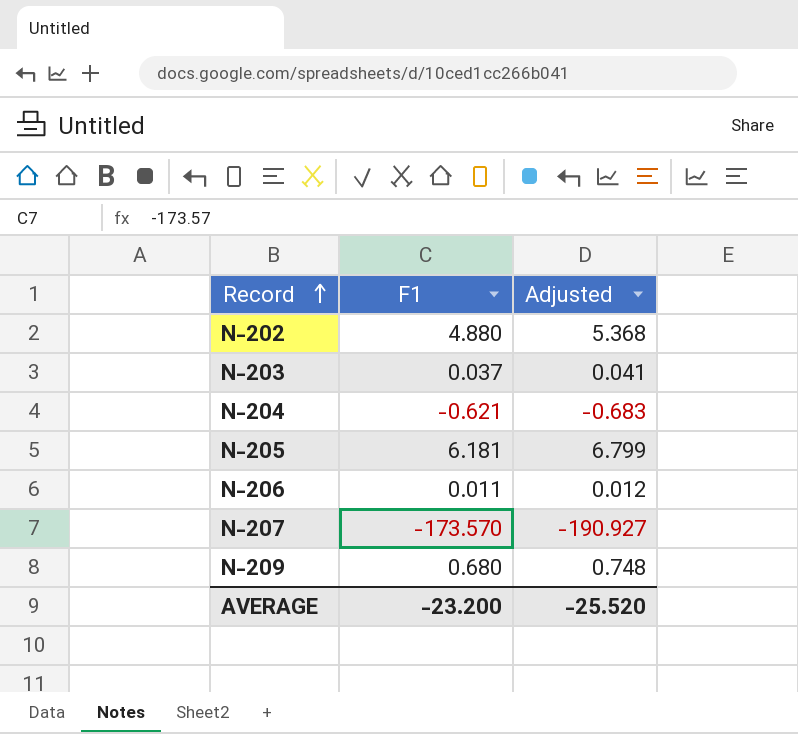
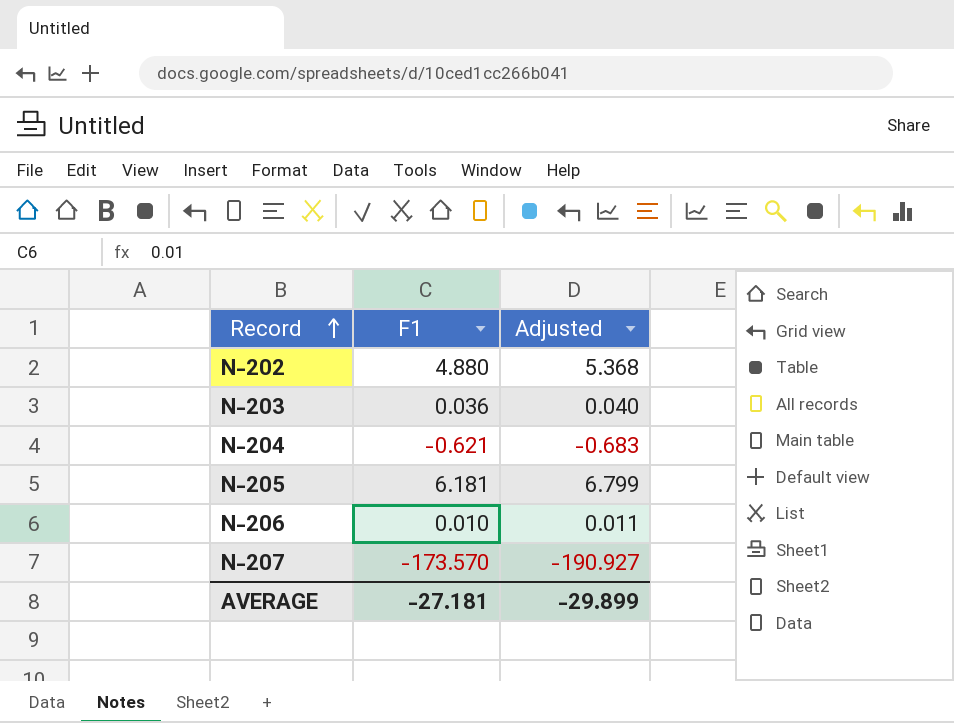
row N-209: 0.680 | 0.748 -> none
N-203 | F1: 0.037 -> 0.036
N-203 | Adjusted: 0.041 -> 0.040
N-206 | F1: 0.011 -> 0.010
N-206 | Adjusted: 0.012 -> 0.011
AVERAGE | F1: -23.200 -> -27.181
AVERAGE | Adjusted: -25.520 -> -29.899

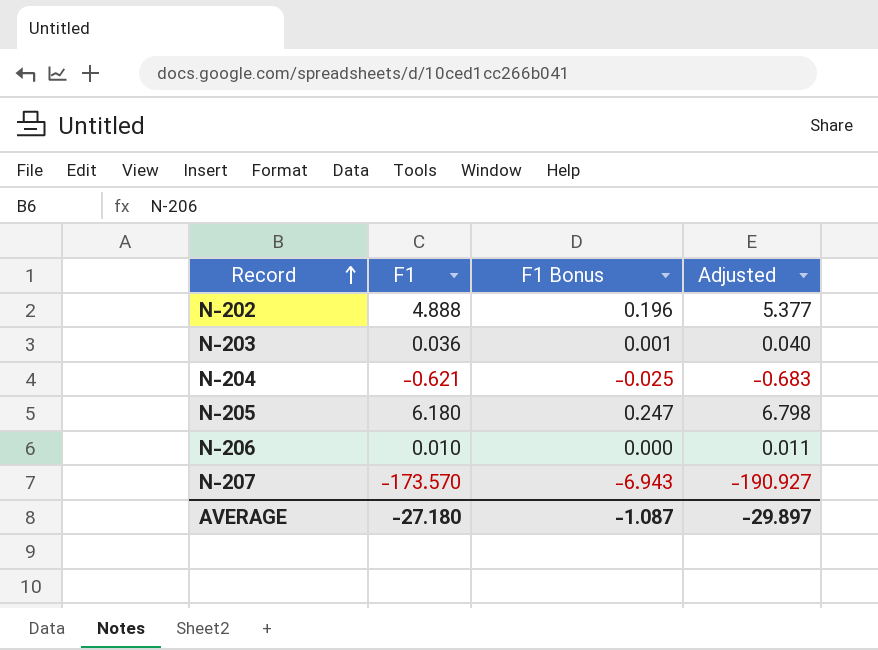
column F1 Bonus | formula: none -> [F1] * 0.04
N-202 | F1: 4.880 -> 4.888
N-202 | Adjusted: 5.368 -> 5.377
N-205 | F1: 6.181 -> 6.180
N-205 | Adjusted: 6.799 -> 6.798
AVERAGE | F1: -27.181 -> -27.180
AVERAGE | Adjusted: -29.899 -> -29.897

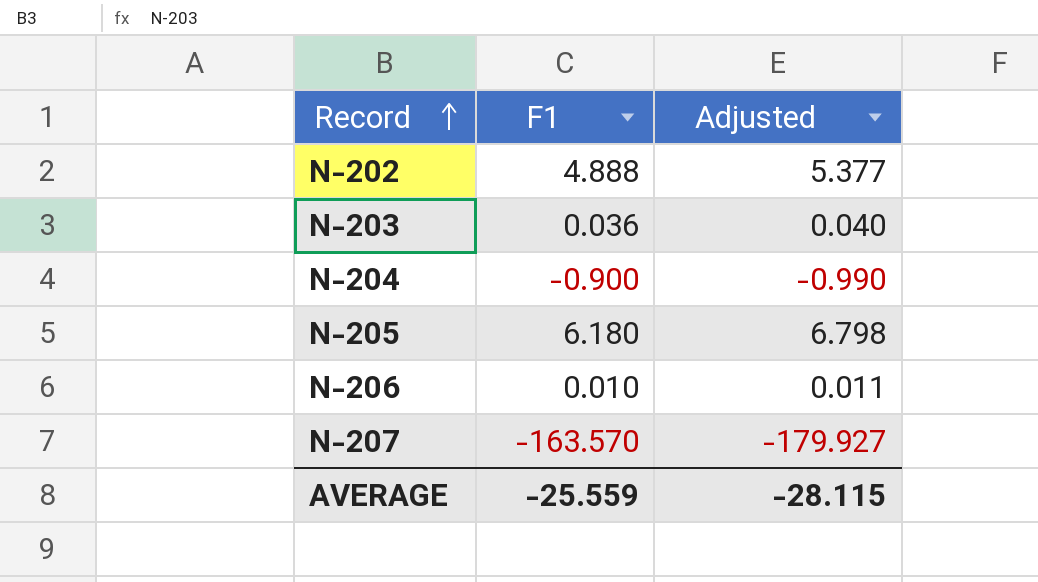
column F1 Bonus | formula: [F1] * 0.04 -> none
N-204 | F1: -0.621 -> -0.900
N-204 | Adjusted: -0.683 -> -0.990
N-207 | F1: -173.570 -> -163.570
N-207 | Adjusted: -190.927 -> -179.927
AVERAGE | F1: -27.180 -> -25.559
AVERAGE | Adjusted: -29.897 -> -28.115

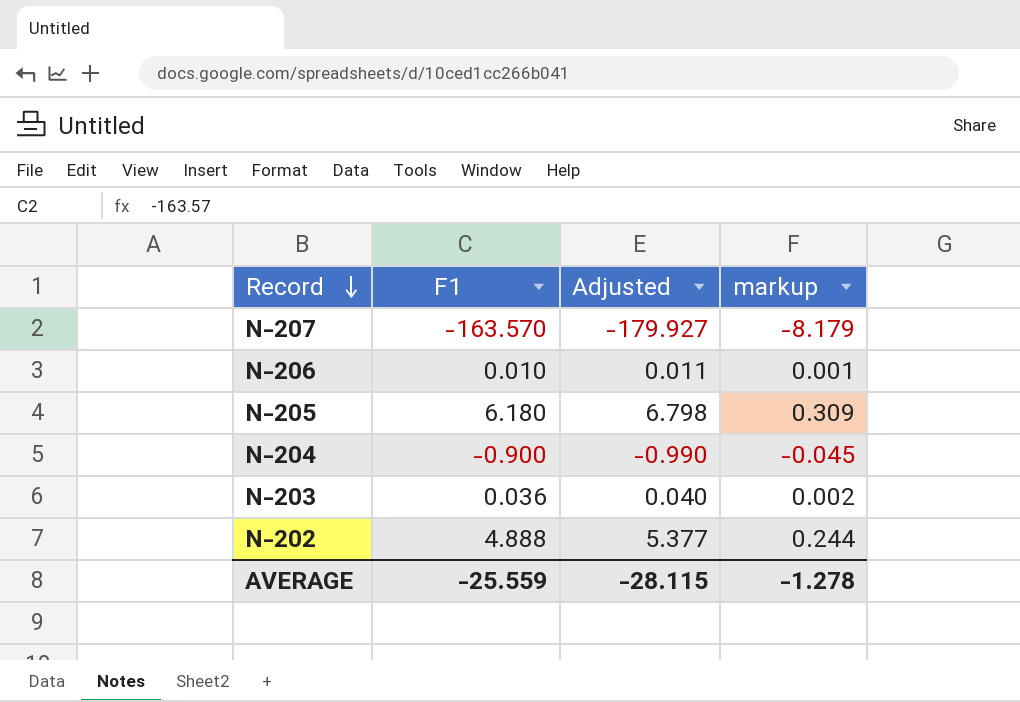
row order: Record ascending -> Record descending
column markup | formula: none -> [F1] * 0.05

